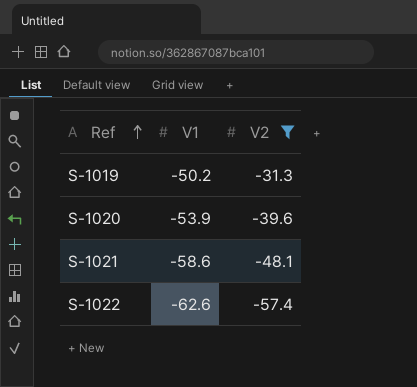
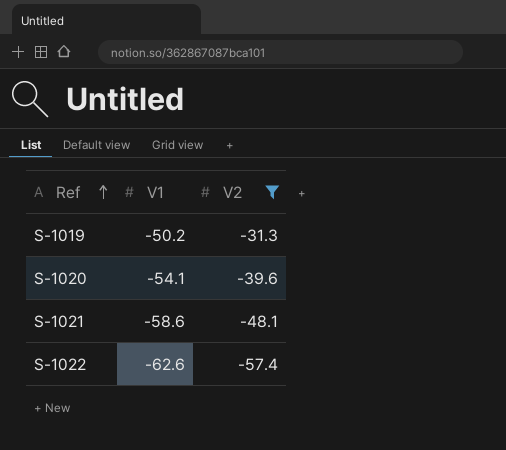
S-1020 | V1: -53.9 -> -54.1

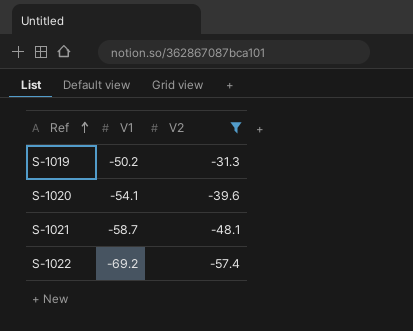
S-1021 | V1: -58.6 -> -58.7
S-1022 | V1: -62.6 -> -69.2

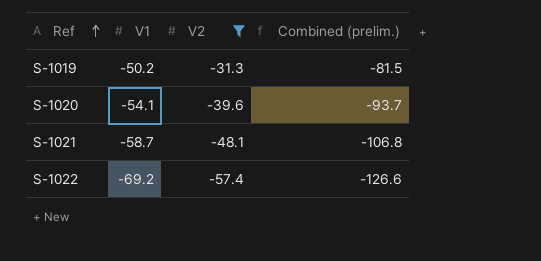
column Combined (prelim.) | formula: none -> [V1] + [V2]

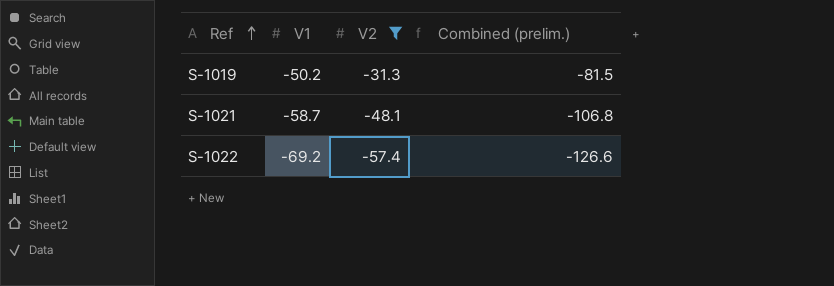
row S-1020: -54.1 | -39.6 | -93.7 -> none

